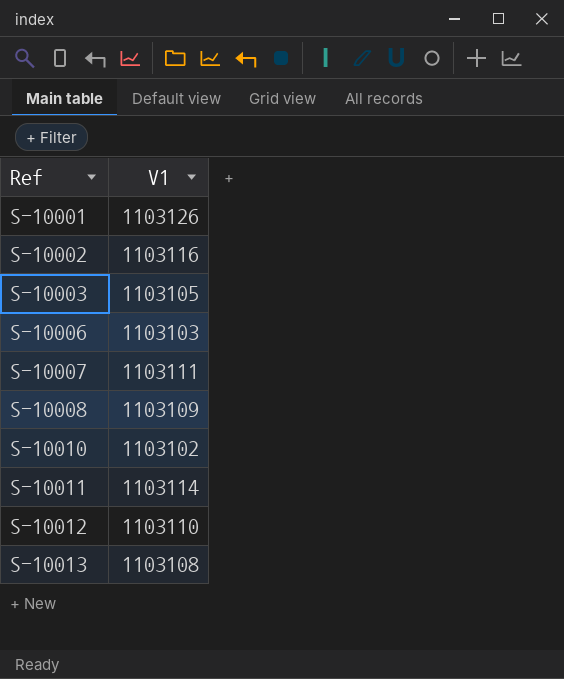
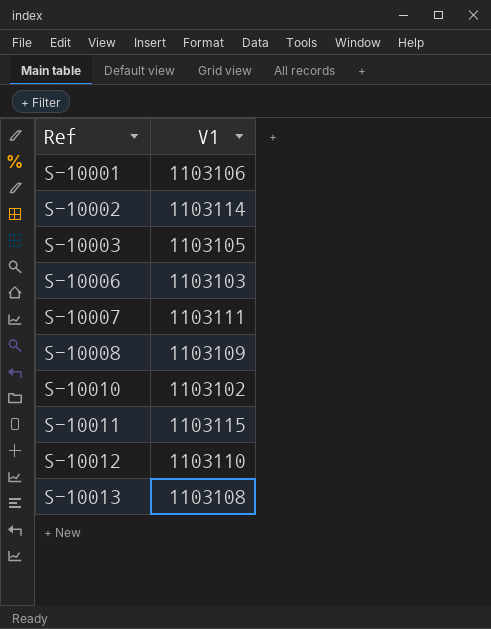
S-10001 | V1: 1103126 -> 1103106
S-10002 | V1: 1103116 -> 1103114
S-10011 | V1: 1103114 -> 1103115

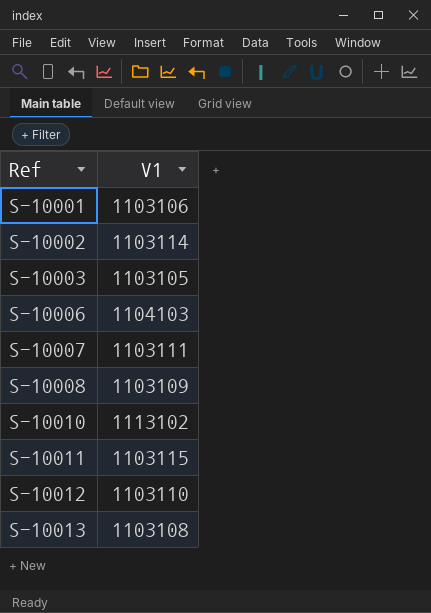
S-10006 | V1: 1103103 -> 1104103
S-10010 | V1: 1103102 -> 1113102

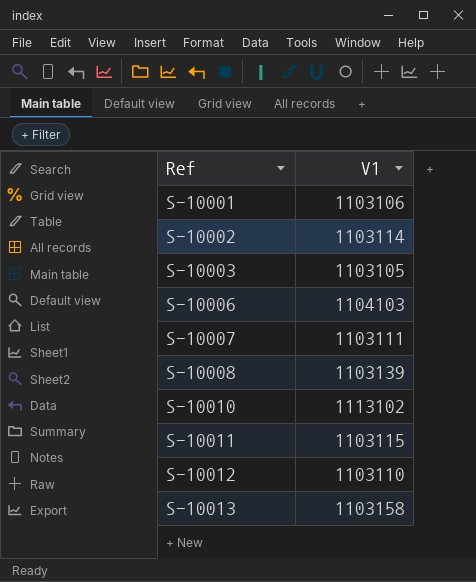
S-10008 | V1: 1103109 -> 1103139
S-10013 | V1: 1103108 -> 1103158

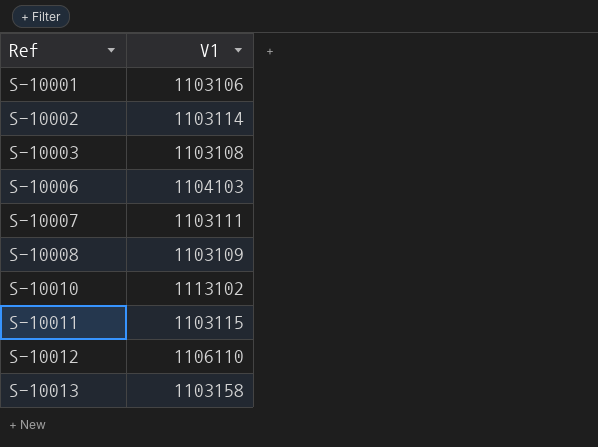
S-10003 | V1: 1103105 -> 1103108
S-10008 | V1: 1103139 -> 1103109
S-10012 | V1: 1103110 -> 1106110

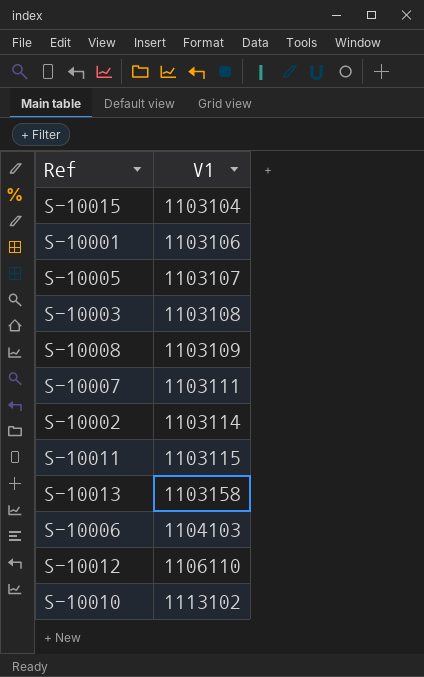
row order: Ref ascending -> V1 ascending
row S-10015: none -> 1103104
row S-10005: none -> 1103107

